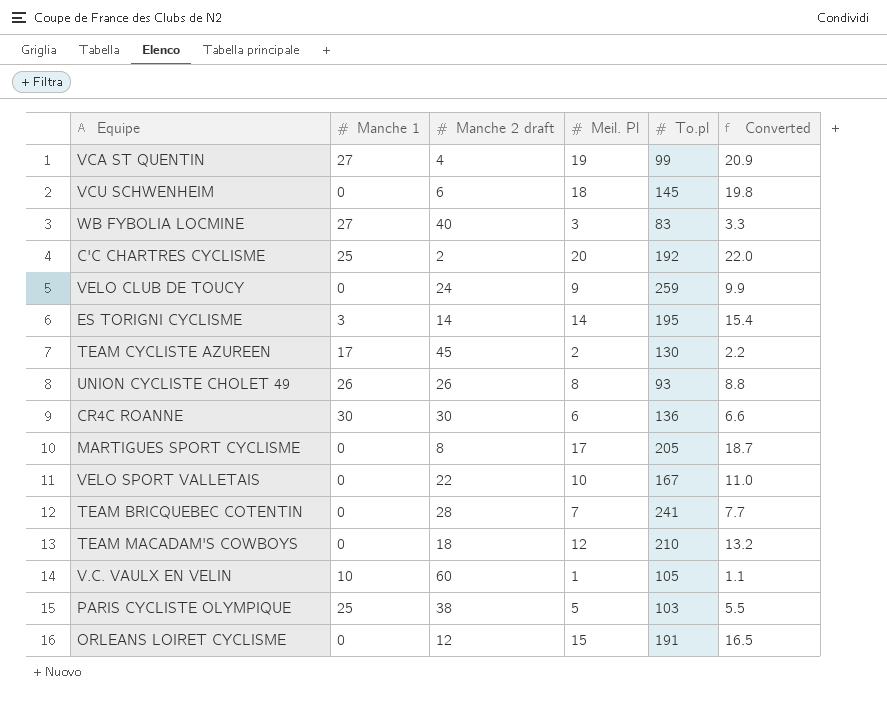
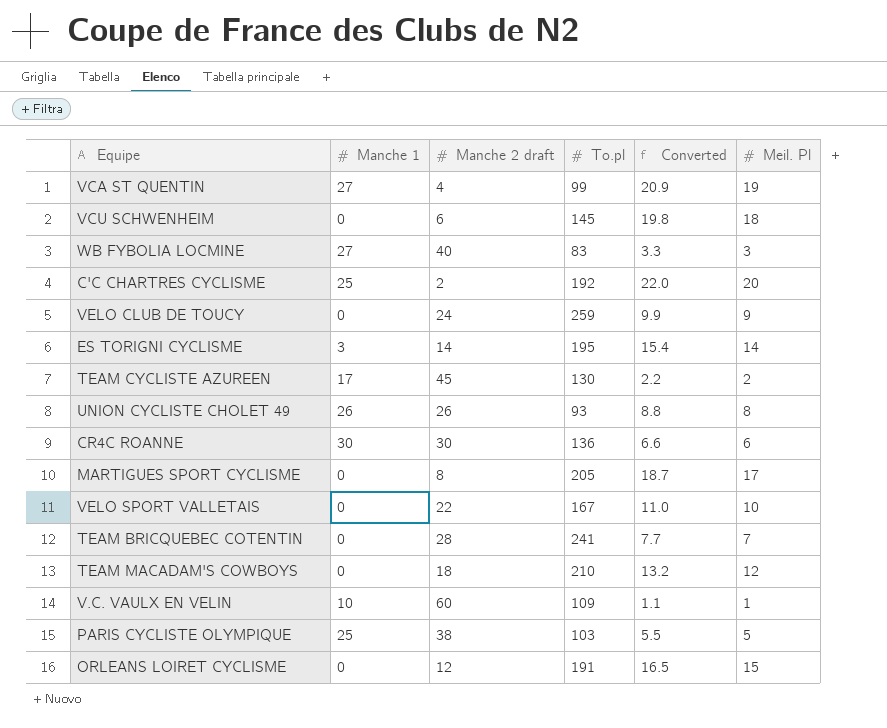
column Meil. Pl | position: 4 -> 6
V.C. VAULX EN VELIN | To.pl: 105 -> 109

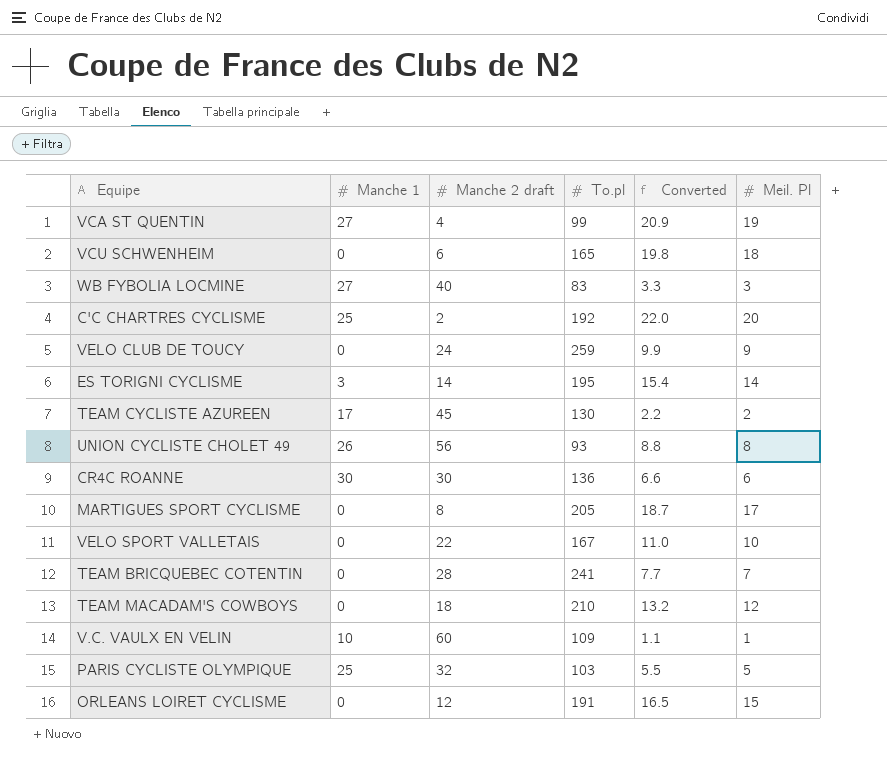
VCU SCHWENHEIM | To.pl: 145 -> 165
UNION CYCLISTE CHOLET 49 | Manche 2 draft: 26 -> 56
PARIS CYCLISTE OLYMPIQUE | Manche 2 draft: 38 -> 32

